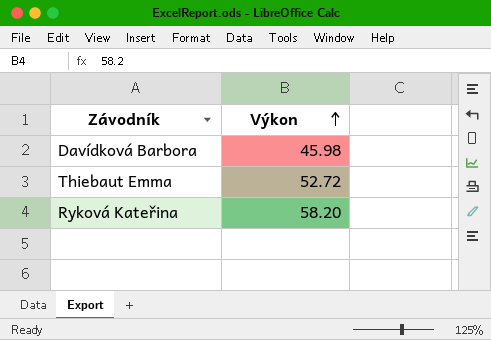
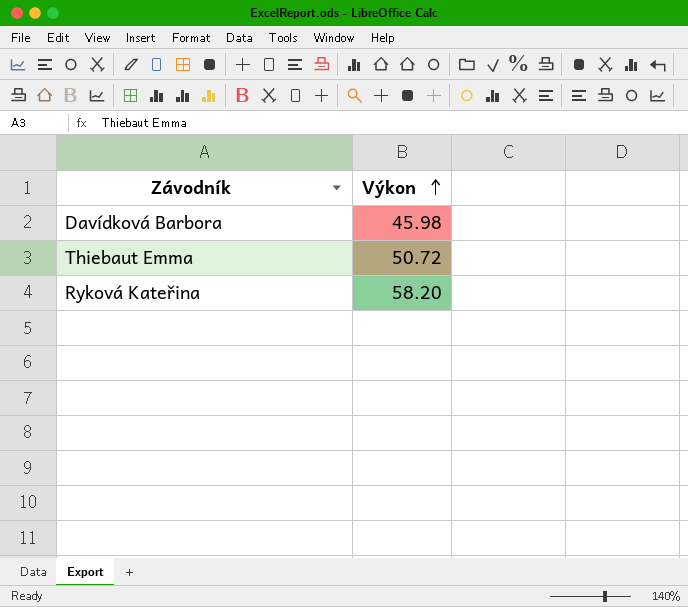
Thiebaut Emma | Výkon: 52.72 -> 50.72

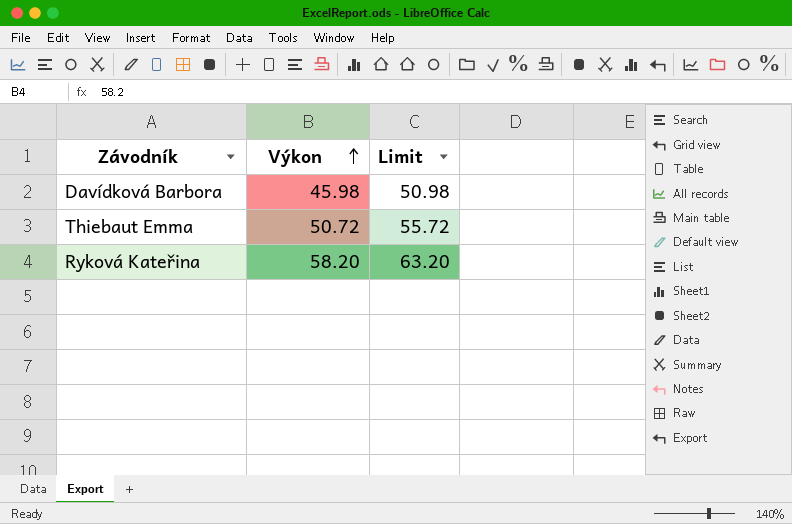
column Limit | formula: none -> [Výkon] + 5

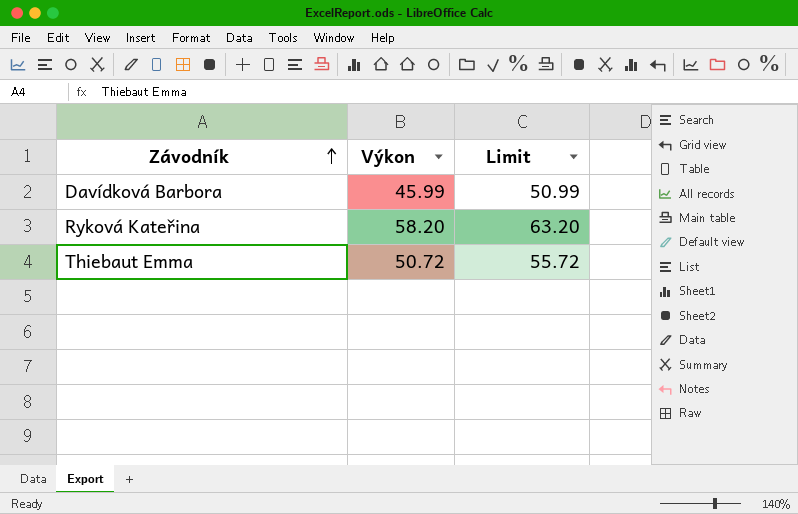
row order: Výkon ascending -> Závodník ascending
Davídková Barbora | Výkon: 45.98 -> 45.99
Davídková Barbora | Limit: 50.98 -> 50.99

